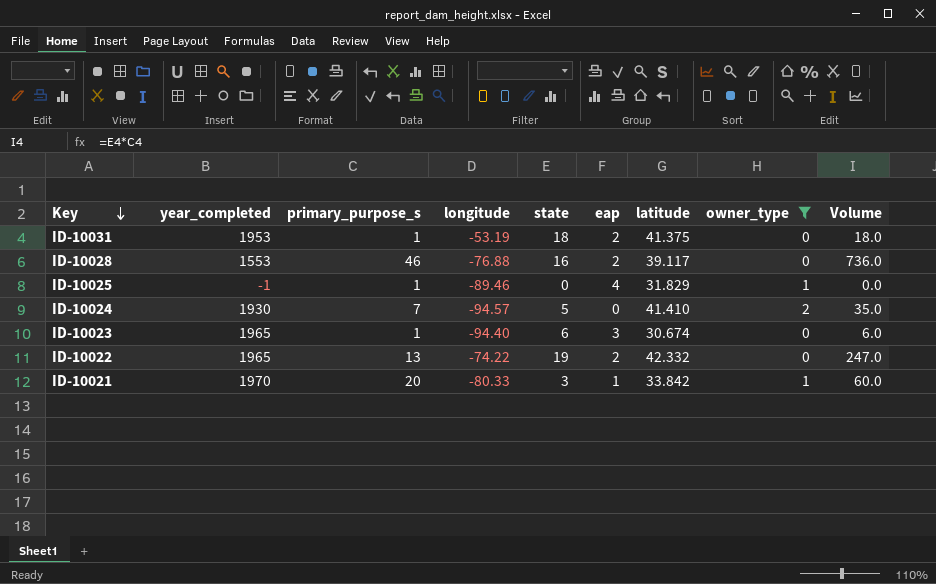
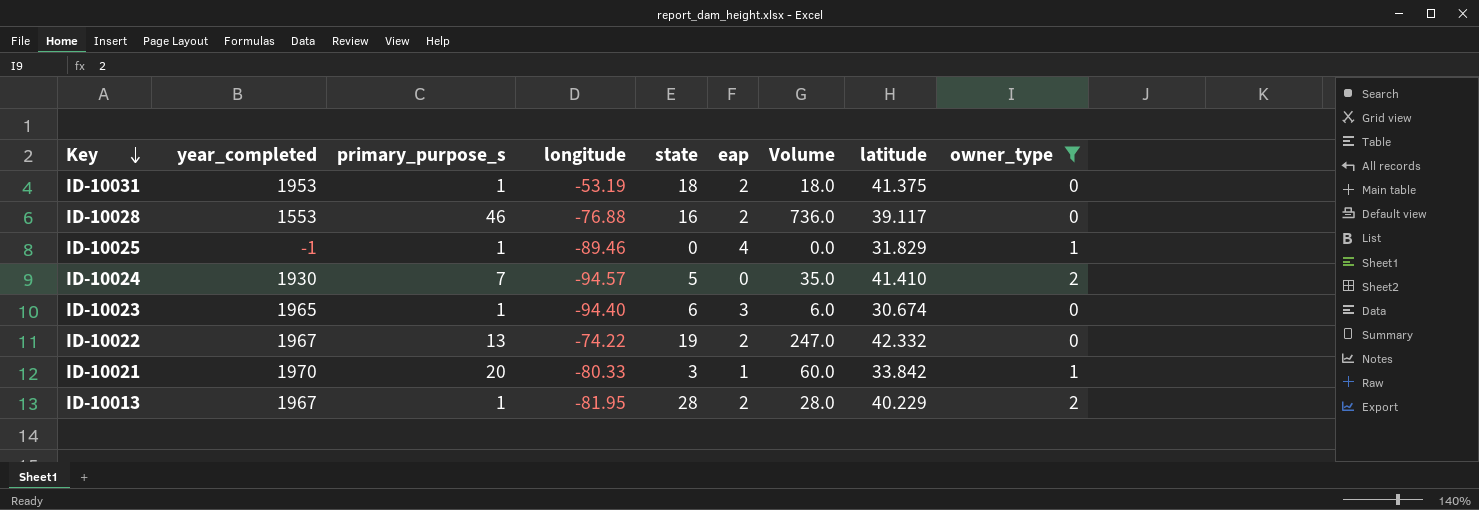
column Volume | position: 9 -> 7
ID-10022 | year_completed: 1965 -> 1967
row ID-10013: none -> 1967 | 1 | -81.95 | 28 | 2 | 28.0 | 40.229 | 2

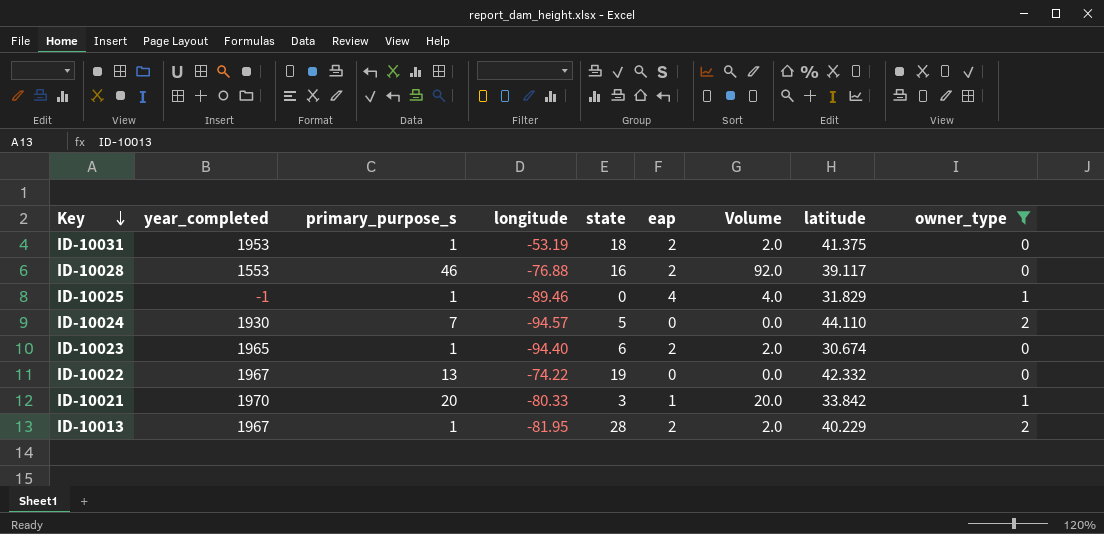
column Volume | formula: [primary_purpose_s] * [state] -> [primary_purpose_s] * [eap]
ID-10024 | latitude: 41.410 -> 44.110
ID-10023 | eap: 3 -> 2
ID-10022 | eap: 2 -> 0

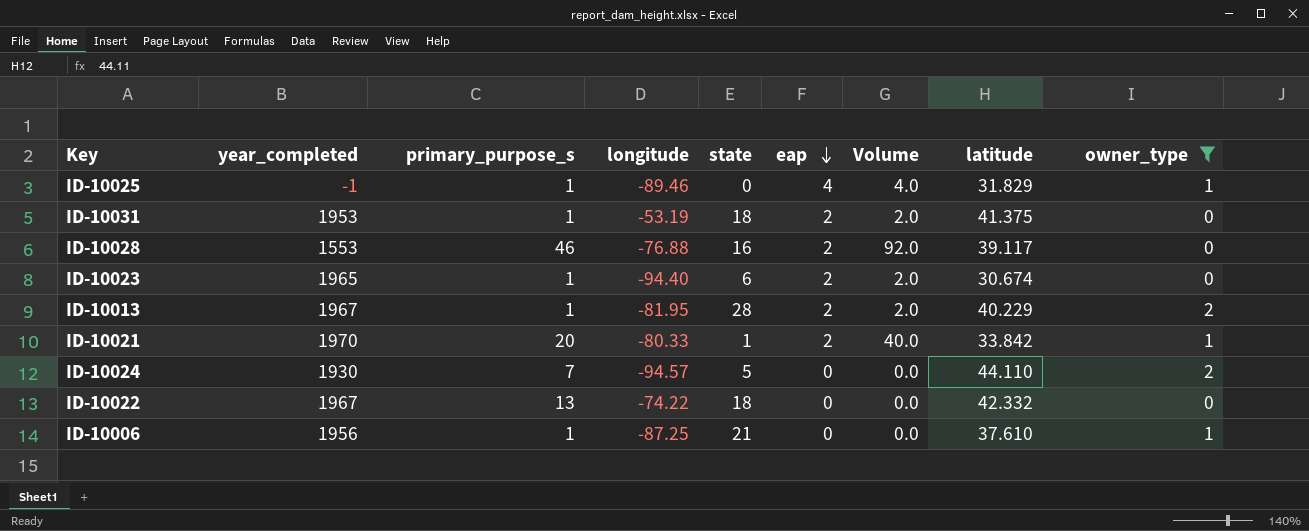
row order: Key descending -> eap descending
ID-10021 | state: 3 -> 1
ID-10021 | eap: 1 -> 2
ID-10021 | Volume: 20.0 -> 40.0
ID-10022 | state: 19 -> 18
row ID-10006: none -> 1956 | 1 | -87.25 | 21 | 0 | 0.0 | 37.610 | 1

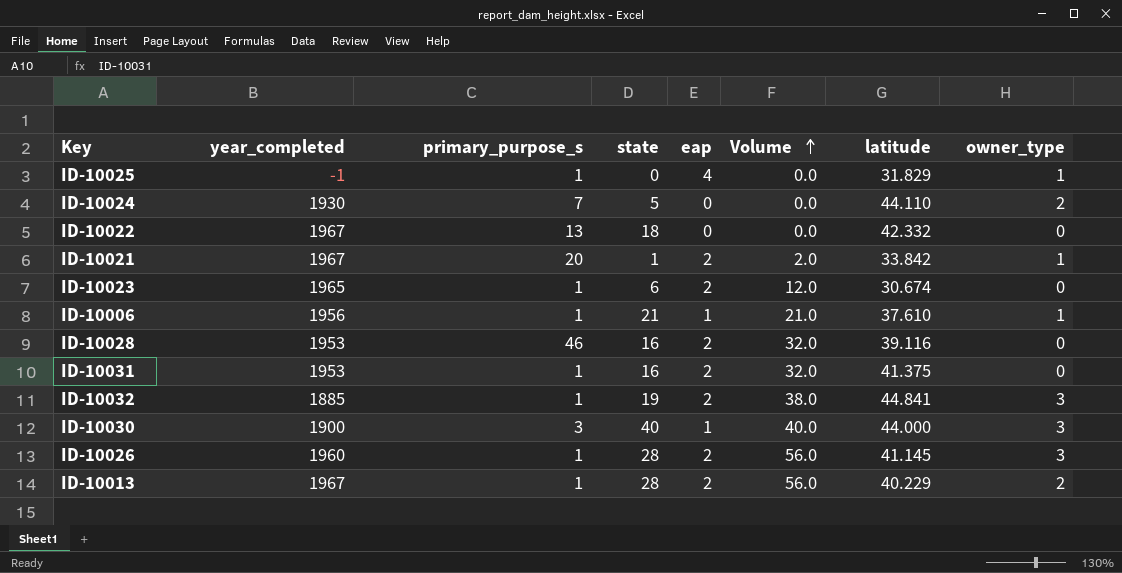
filter: owner_type != 3 -> none
row order: eap descending -> Volume ascending
column longitude | position: 4 -> none
column Volume | formula: [primary_purpose_s] * [eap] -> [state] * [eap]
ID-10021 | year_completed: 1970 -> 1967
ID-10006 | eap: 0 -> 1
ID-10028 | year_completed: 1553 -> 1953
ID-10028 | latitude: 39.117 -> 39.116
ID-10031 | state: 18 -> 16

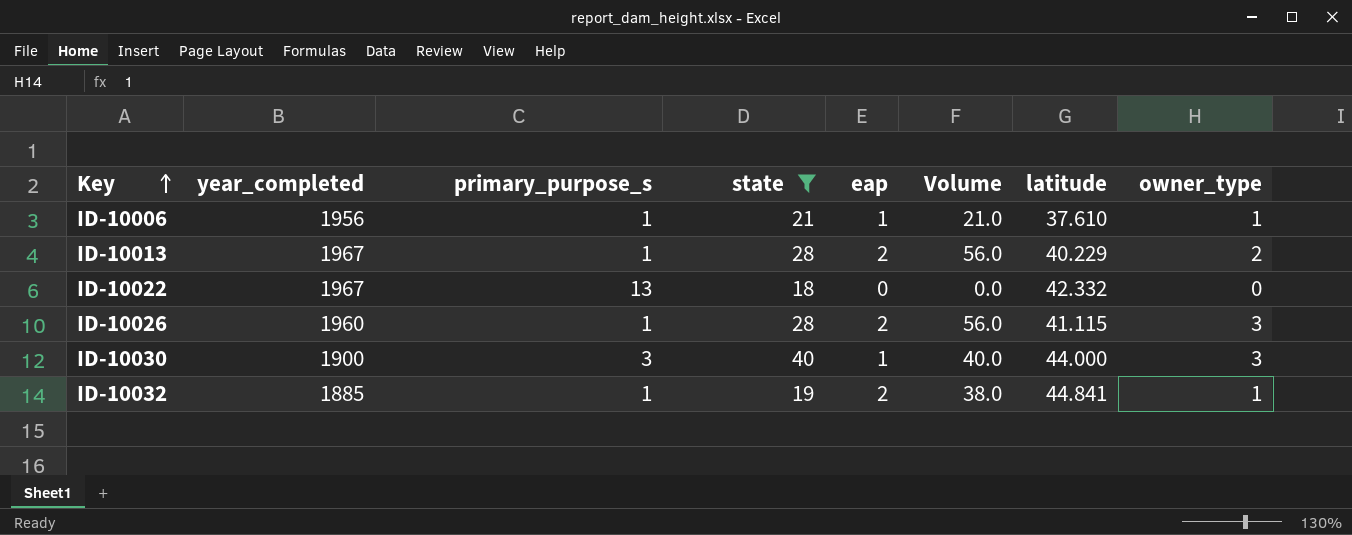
filter: none -> state >= 18
row order: Volume ascending -> Key ascending
ID-10026 | latitude: 41.145 -> 41.115
ID-10032 | owner_type: 3 -> 1

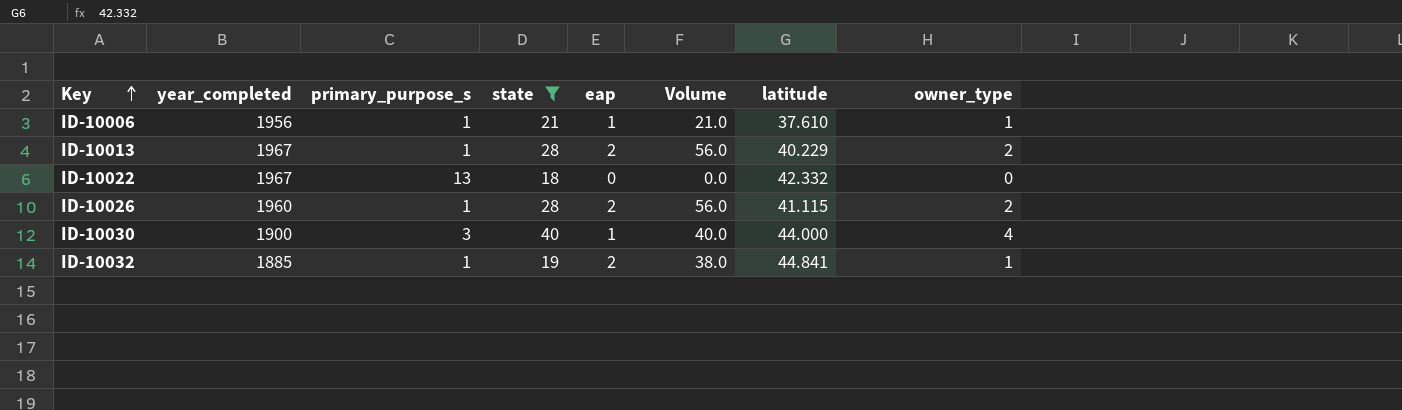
ID-10026 | owner_type: 3 -> 2
ID-10030 | owner_type: 3 -> 4

